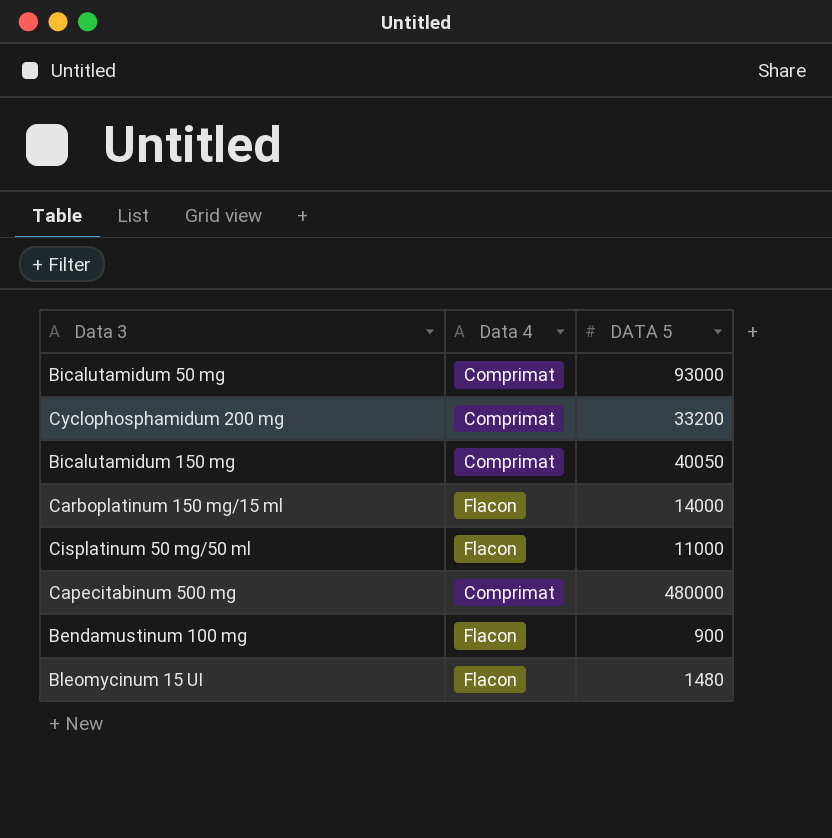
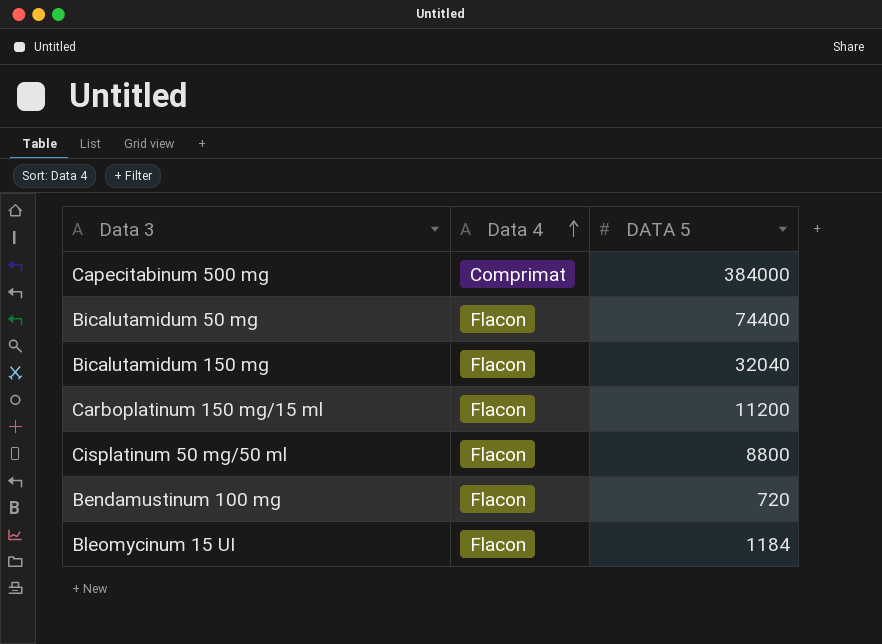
row order: none -> Data 4 ascending
row Cyclophosphamidum 200 mg: Comprimat | 33200 -> none
Capecitabinum 500 mg | DATA 5: 480000 -> 384000
Bicalutamidum 50 mg | Data 4: Comprimat -> Flacon
Bicalutamidum 50 mg | DATA 5: 93000 -> 74400
Bicalutamidum 150 mg | Data 4: Comprimat -> Flacon
Bicalutamidum 150 mg | DATA 5: 40050 -> 32040
Carboplatinum 150 mg/15 ml | DATA 5: 14000 -> 11200
Cisplatinum 50 mg/50 ml | DATA 5: 11000 -> 8800
Bendamustinum 100 mg | DATA 5: 900 -> 720
Bleomycinum 15 UI | DATA 5: 1480 -> 1184

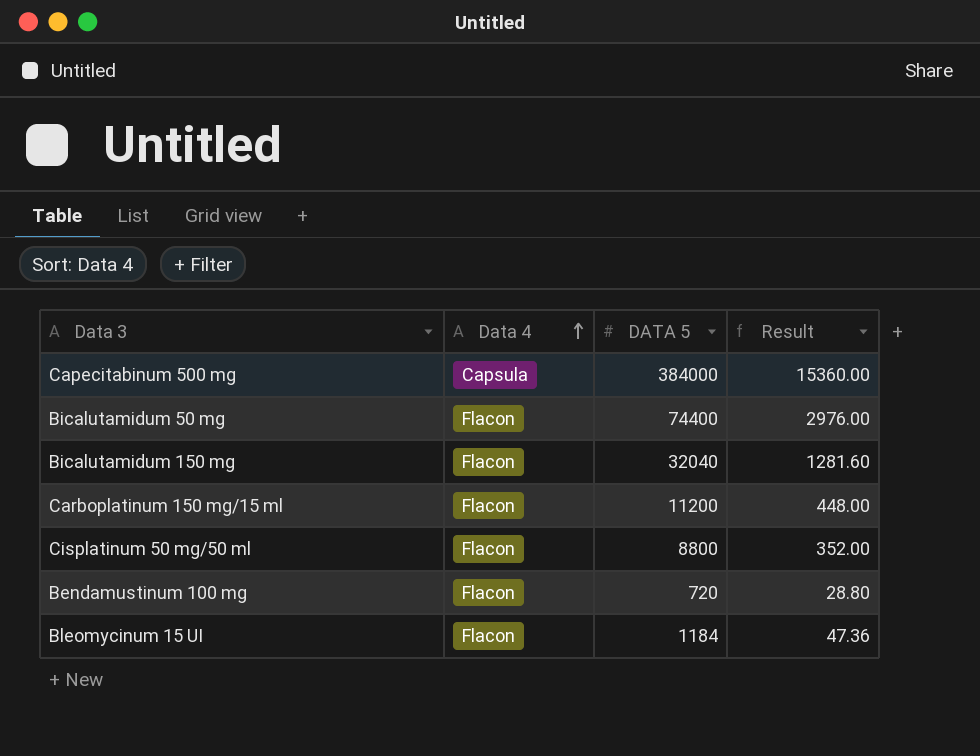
column Result | formula: none -> [DATA 5] * 0.04
Capecitabinum 500 mg | Data 4: Comprimat -> Capsula

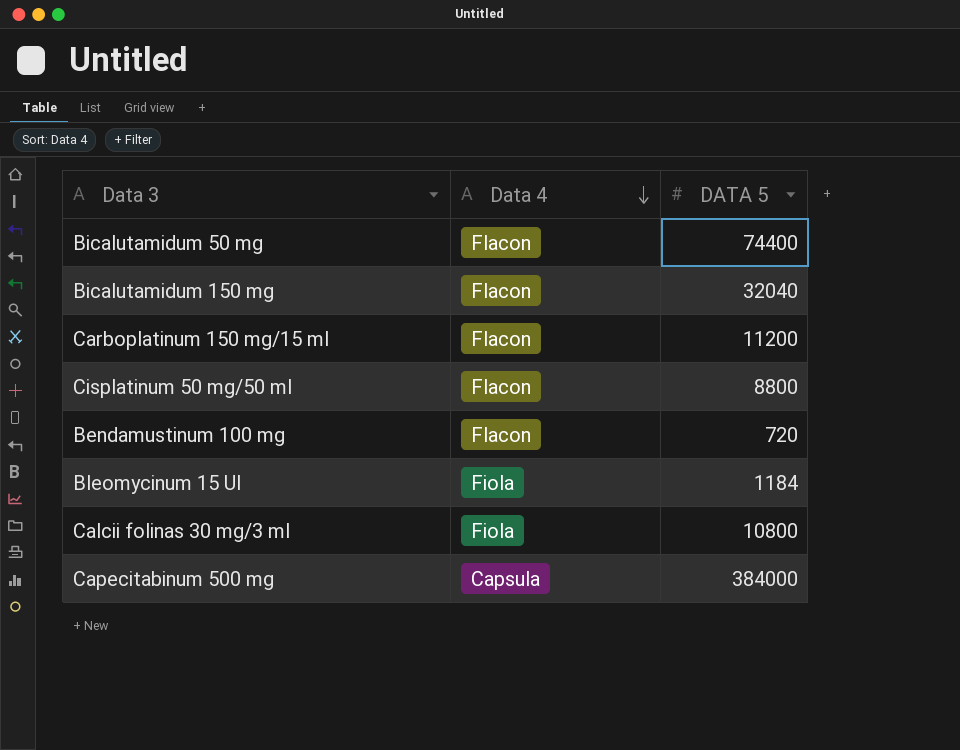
row order: Data 4 ascending -> Data 4 descending
column Result | formula: [DATA 5] * 0.04 -> none
Bleomycinum 15 UI | Data 4: Flacon -> Fiola
row Calcii folinas 30 mg/3 ml: none -> Fiola | 10800

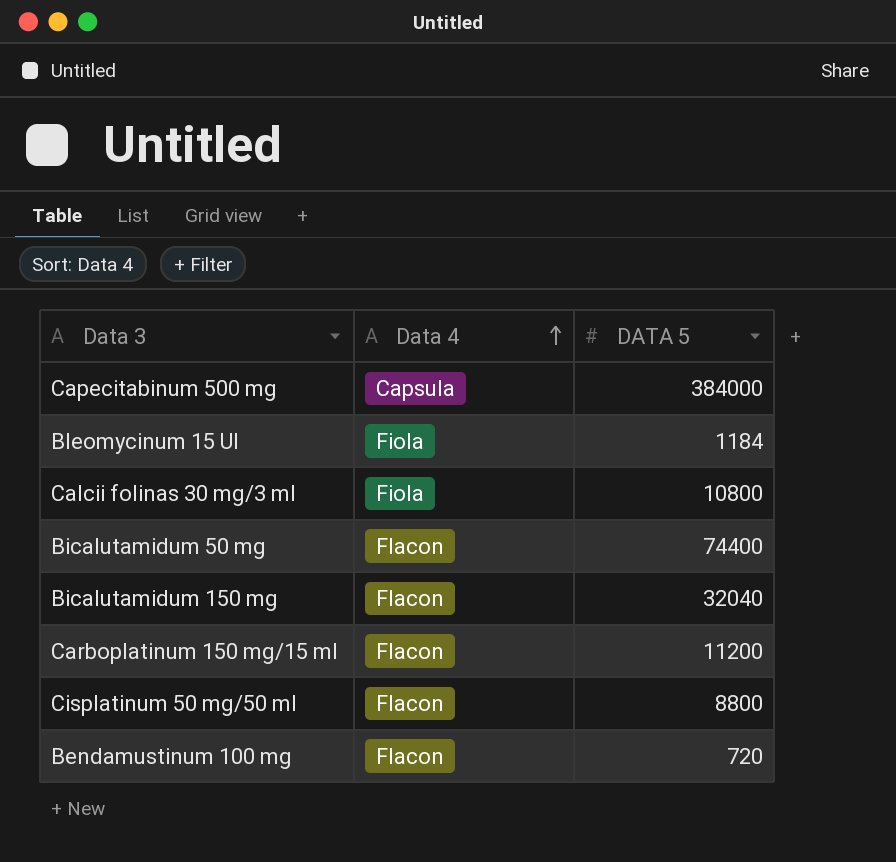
row order: Data 4 descending -> Data 4 ascending

